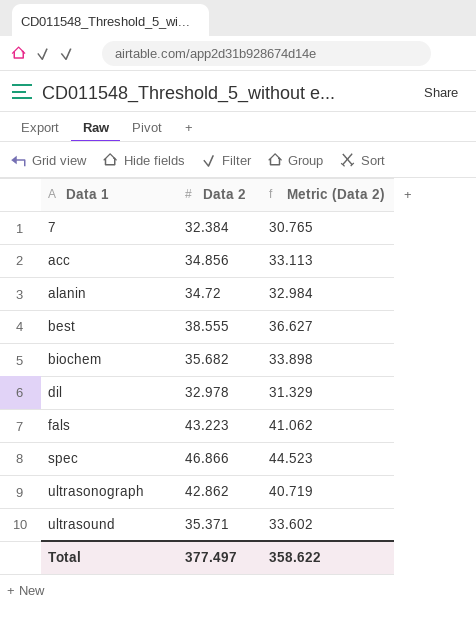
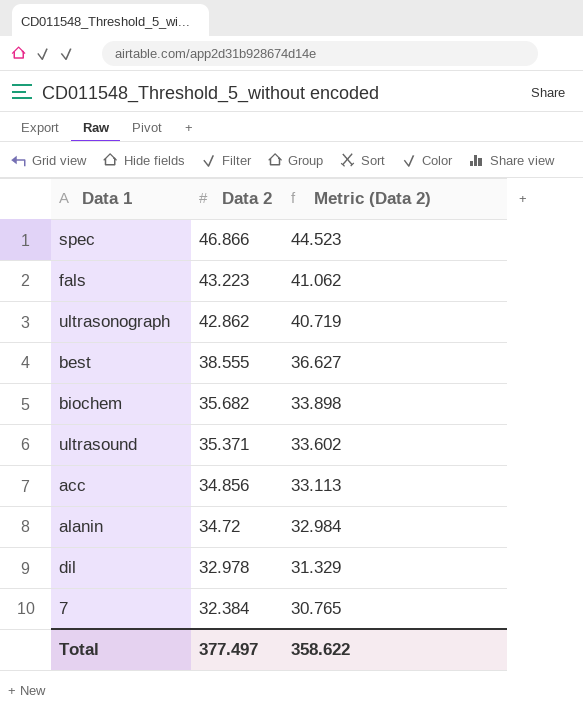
row order: Data 1 ascending -> Data 2 descending

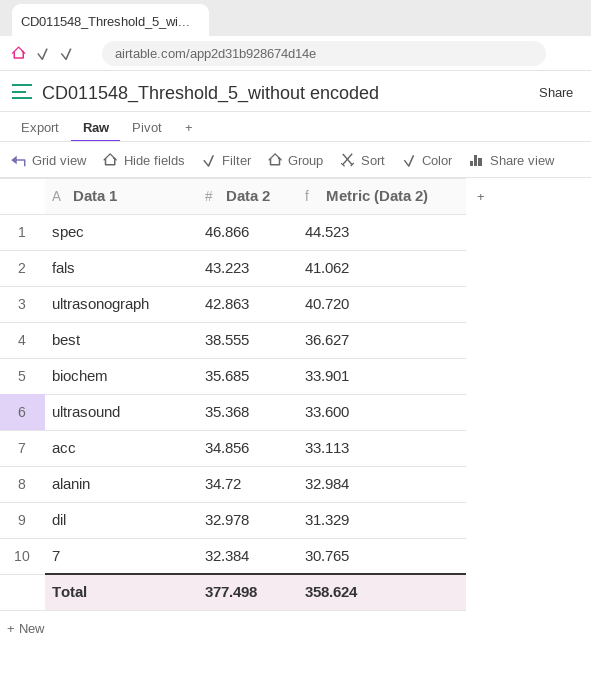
ultrasonograph | Data 2: 42.862 -> 42.863
ultrasonograph | Metric (Data 2): 40.719 -> 40.720
biochem | Data 2: 35.682 -> 35.685
biochem | Metric (Data 2): 33.898 -> 33.901
ultrasound | Data 2: 35.371 -> 35.368
ultrasound | Metric (Data 2): 33.602 -> 33.600
Total | Data 2: 377.497 -> 377.498
Total | Metric (Data 2): 358.622 -> 358.624

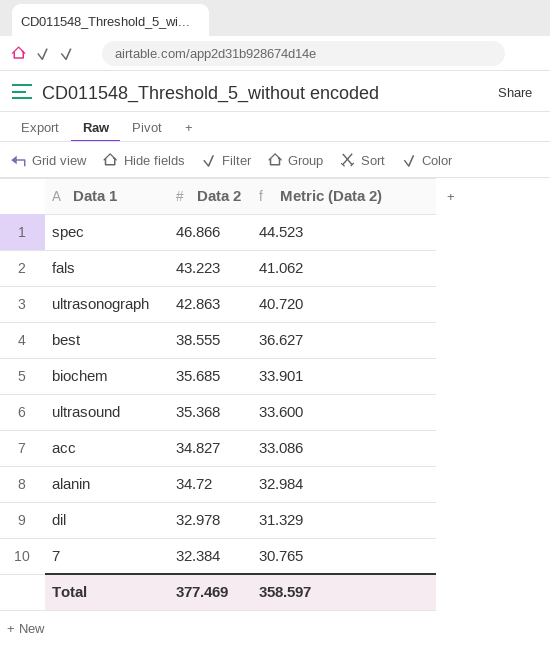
acc | Data 2: 34.856 -> 34.827
acc | Metric (Data 2): 33.113 -> 33.086
Total | Data 2: 377.498 -> 377.469
Total | Metric (Data 2): 358.624 -> 358.597

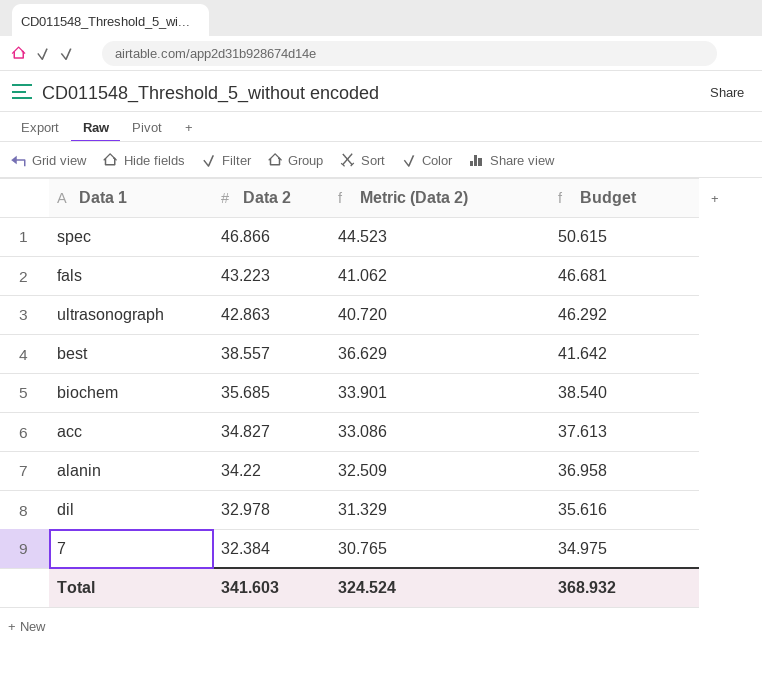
column Budget | formula: none -> [Data 2] * 1.08
row ultrasound: 35.368 | 33.600 -> none
best | Data 2: 38.555 -> 38.557
best | Metric (Data 2): 36.627 -> 36.629
alanin | Data 2: 34.72 -> 34.22
alanin | Metric (Data 2): 32.984 -> 32.509
Total | Data 2: 377.469 -> 341.603
Total | Metric (Data 2): 358.597 -> 324.524

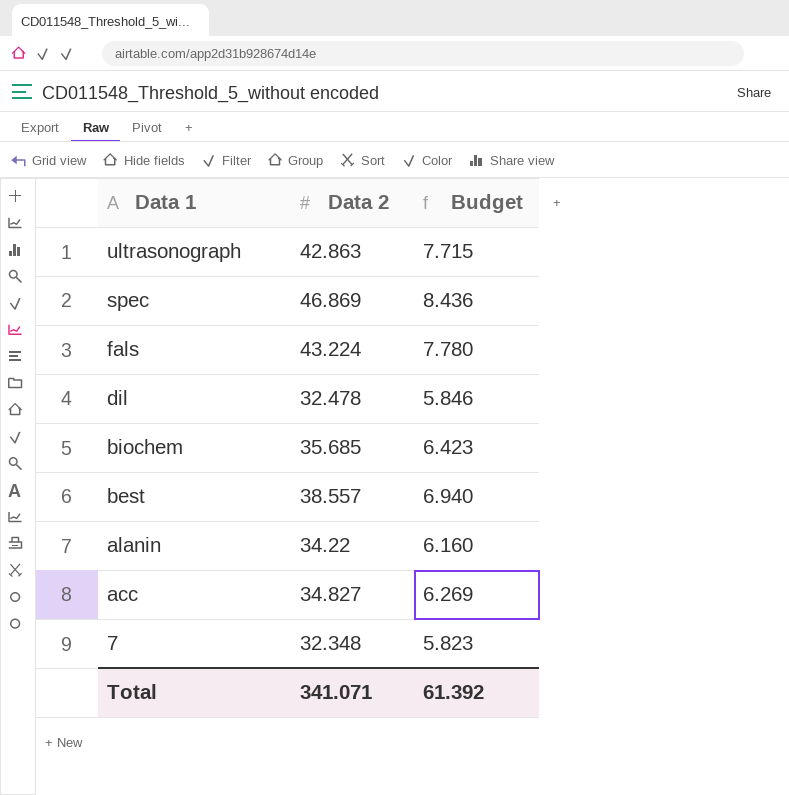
row order: Data 2 descending -> Data 1 descending
column Metric (Data 2) | formula: [Data 2] * 0.95 -> none
column Budget | formula: [Data 2] * 1.08 -> [Data 2] * 0.18
spec | Data 2: 46.866 -> 46.869
fals | Data 2: 43.223 -> 43.224
dil | Data 2: 32.978 -> 32.478
7 | Data 2: 32.384 -> 32.348
Total | Data 2: 341.603 -> 341.071
Total | Budget: 368.932 -> 61.392

